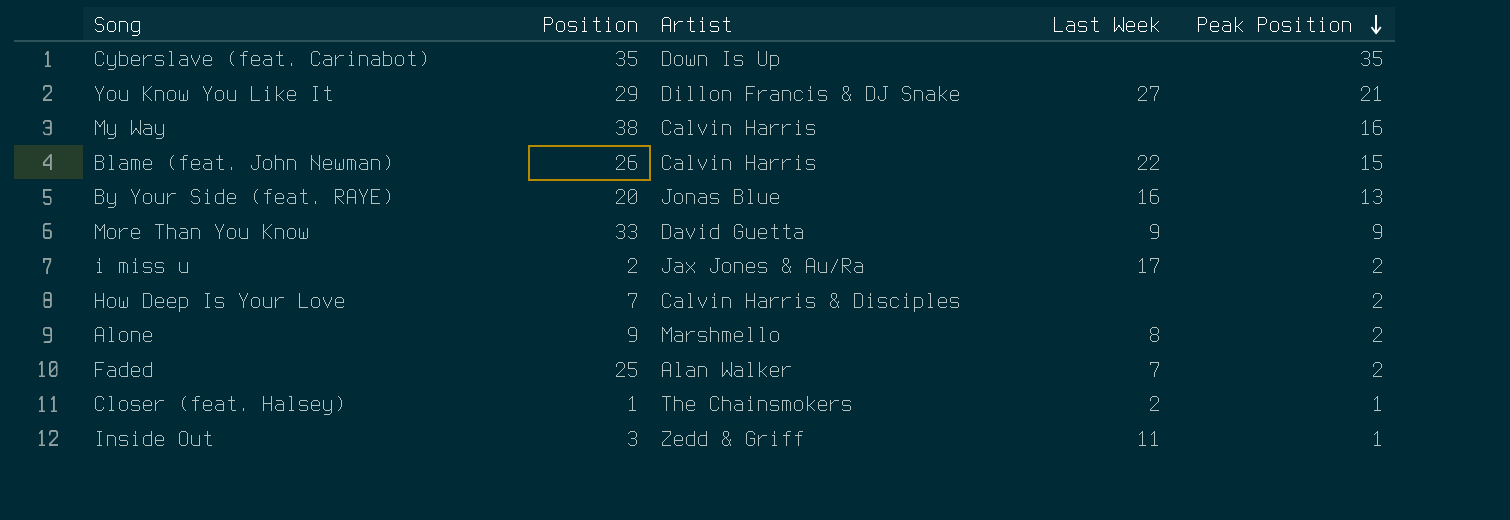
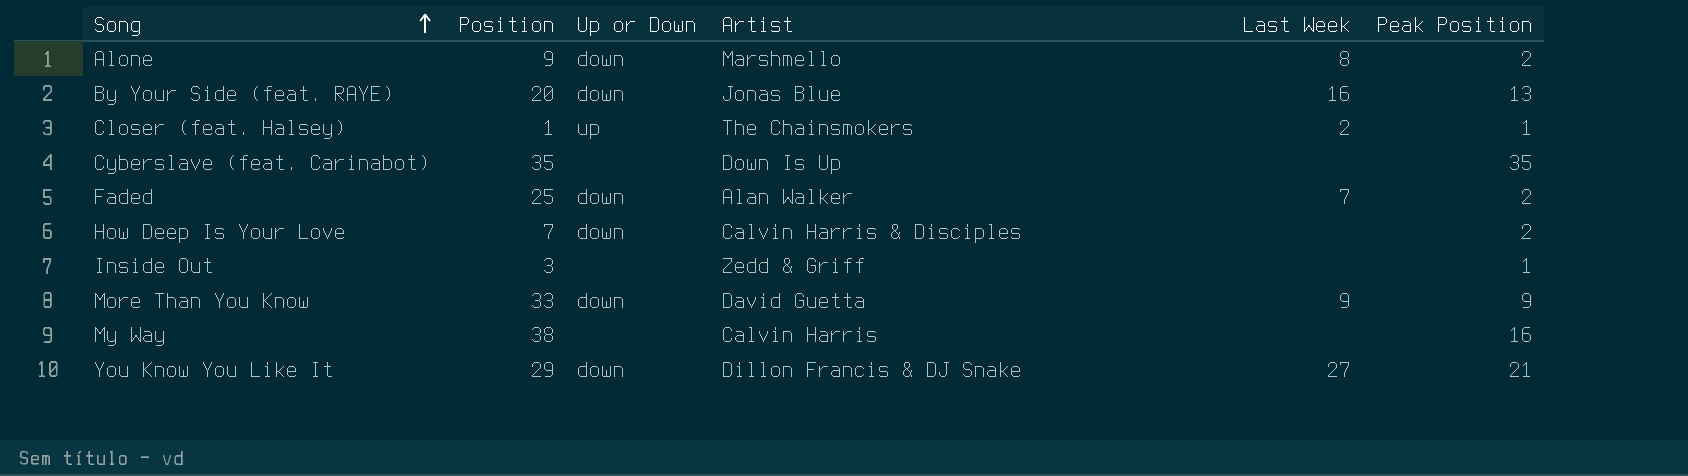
row order: Peak Position descending -> Song ascending
column Up or Down | position: none -> 3
row Blame (feat. John Newman): 26 | Calvin Harris | 22 | 15 -> none
row i miss u: 2 | Jax Jones & Au/Ra | 17 | 2 -> none
Inside Out | Last Week: 11 -> none

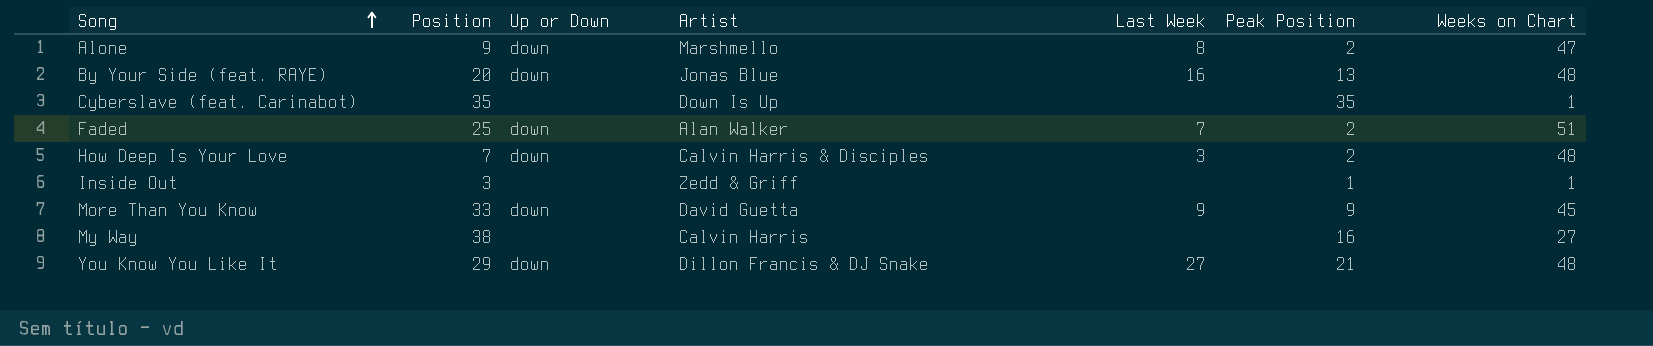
column Weeks on Chart | position: none -> 7
row Closer (feat. Halsey): 1 | up | The Chainsmokers | 2 | 1 -> none
How Deep Is Your Love | Last Week: none -> 3

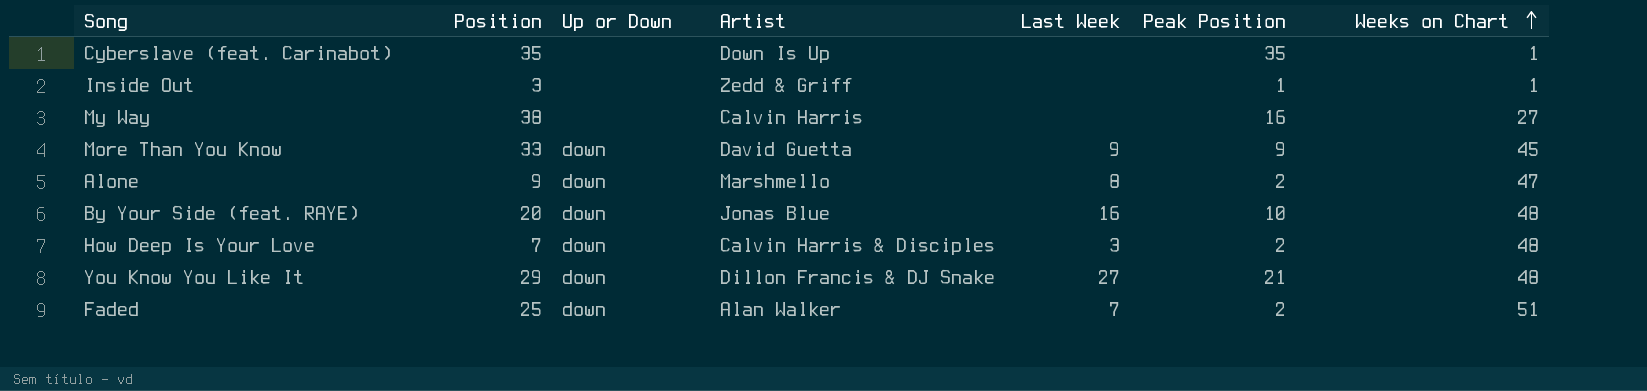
row order: Song ascending -> Weeks on Chart ascending
By Your Side (feat. RAYE) | Peak Position: 13 -> 10

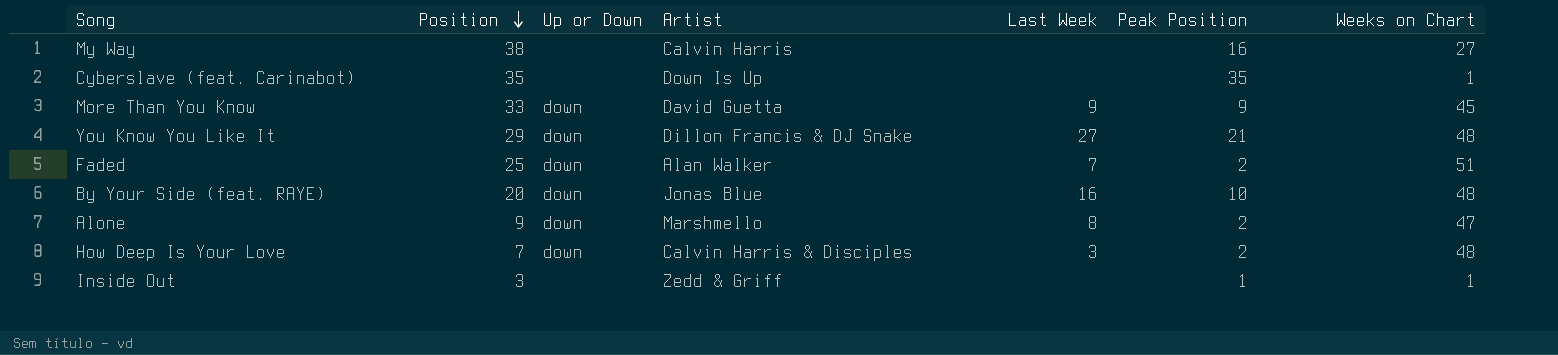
row order: Weeks on Chart ascending -> Position descending

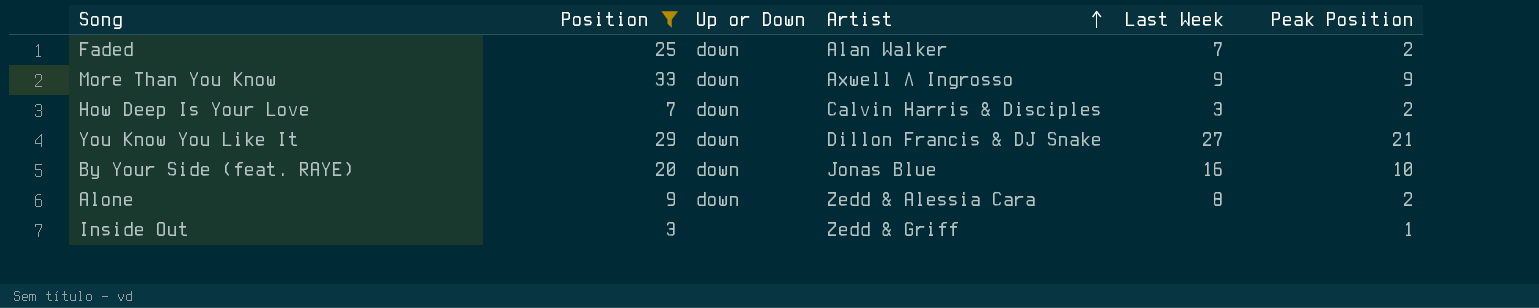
filter: none -> Position <= 33
row order: Position descending -> Artist ascending
column Weeks on Chart | position: 7 -> none
More Than You Know | Artist: David Guetta -> Axwell Λ Ingrosso
Alone | Artist: Marshmello -> Zedd & Alessia Cara

